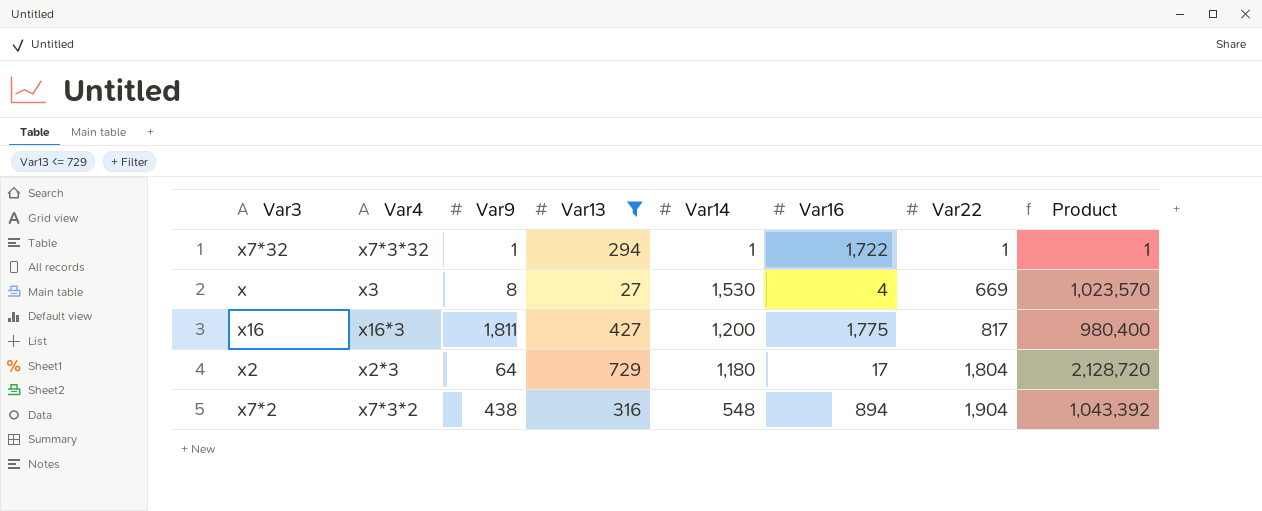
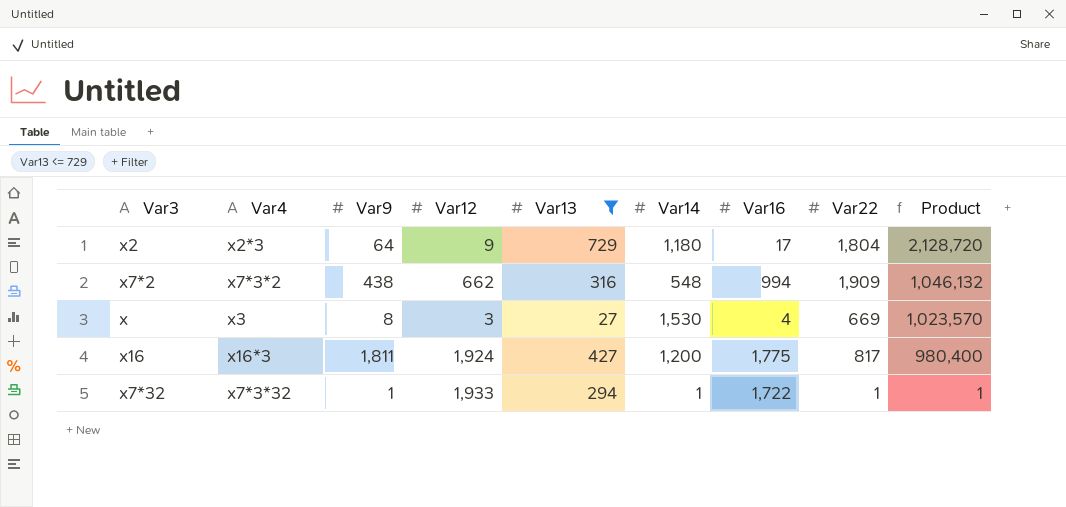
row order: Var22 ascending -> Product descending
column Var12 | position: none -> 4
x7*2 | Var16: 894 -> 994
x7*2 | Var22: 1,904 -> 1,909
x7*2 | Product: 1,043,392 -> 1,046,132

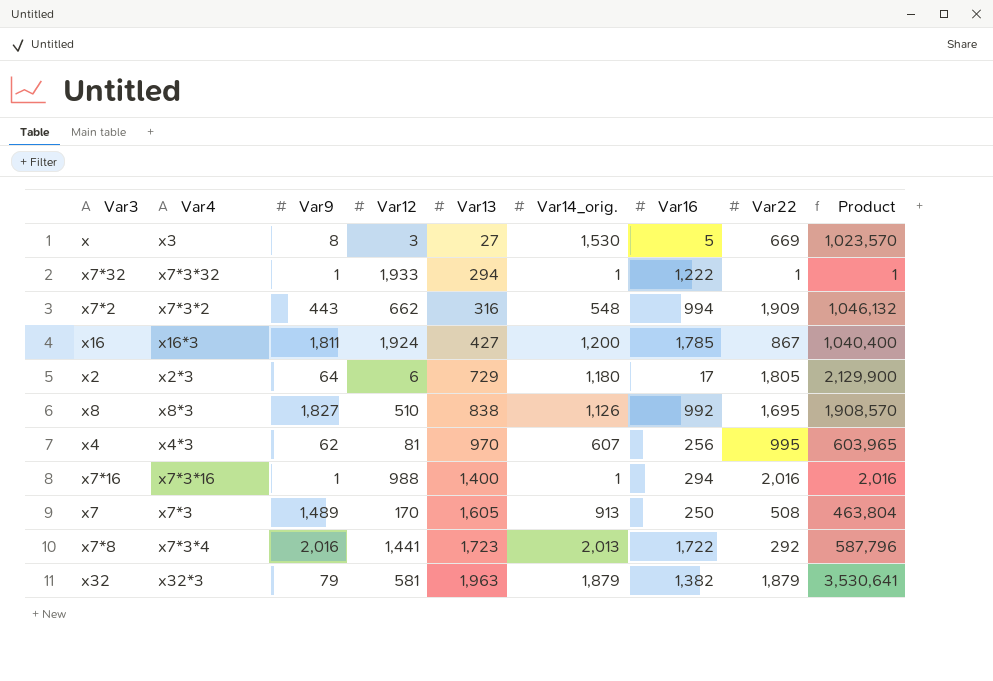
filter: Var13 <= 729 -> none
row order: Product descending -> Var13 ascending
column name: Var14 -> Var14_orig.
x | Var16: 4 -> 5
x7*32 | Var16: 1,722 -> 1,222
x7*2 | Var9: 438 -> 443
x16 | Var16: 1,775 -> 1,785
x16 | Var22: 817 -> 867
x16 | Product: 980,400 -> 1,040,400
x2 | Var12: 9 -> 6
x2 | Var22: 1,804 -> 1,805
x2 | Product: 2,128,720 -> 2,129,900

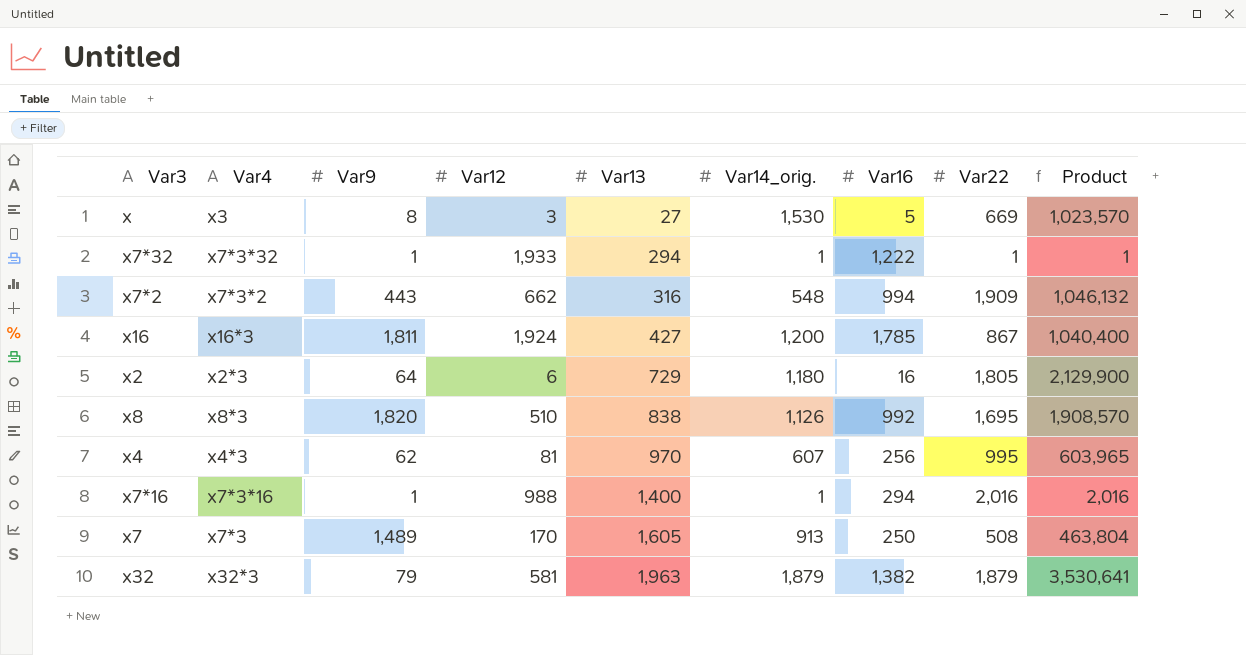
row x7*8: x7*3*4 | 2,016 | 1,441 | 1,723 | 2,013 | 1,722 | 292 | 587,796 -> none
x2 | Var16: 17 -> 16
x8 | Var9: 1,827 -> 1,820

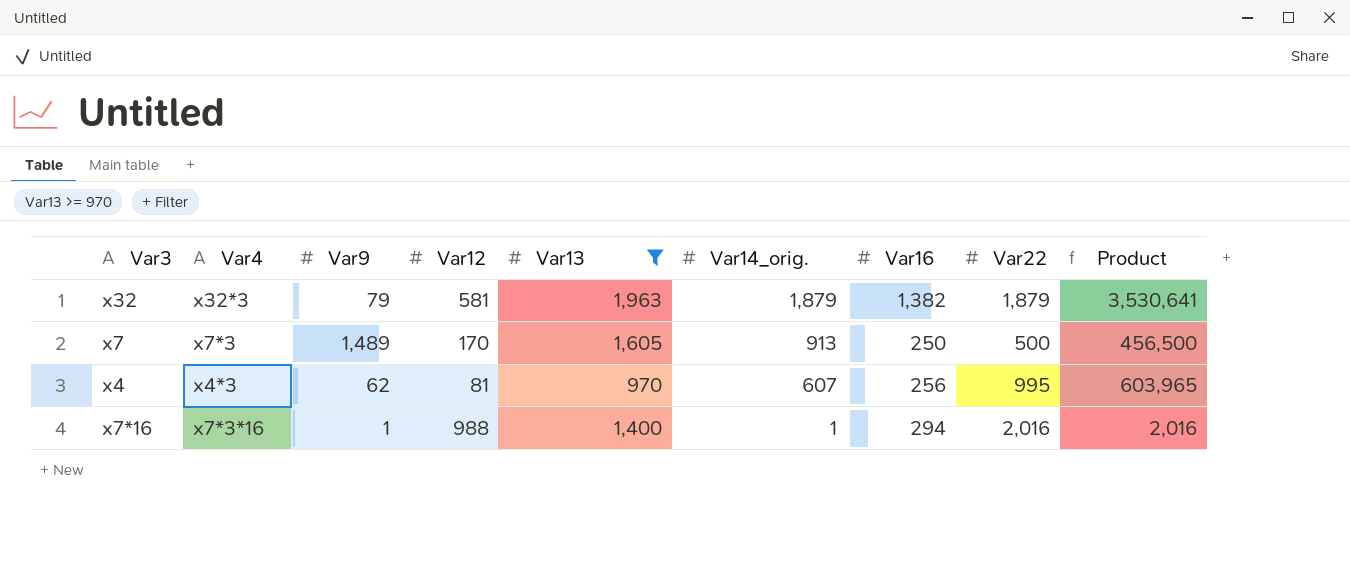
filter: none -> Var13 >= 970
row order: Var13 ascending -> Var14_orig. descending
x7 | Var22: 508 -> 500
x7 | Product: 463,804 -> 456,500

